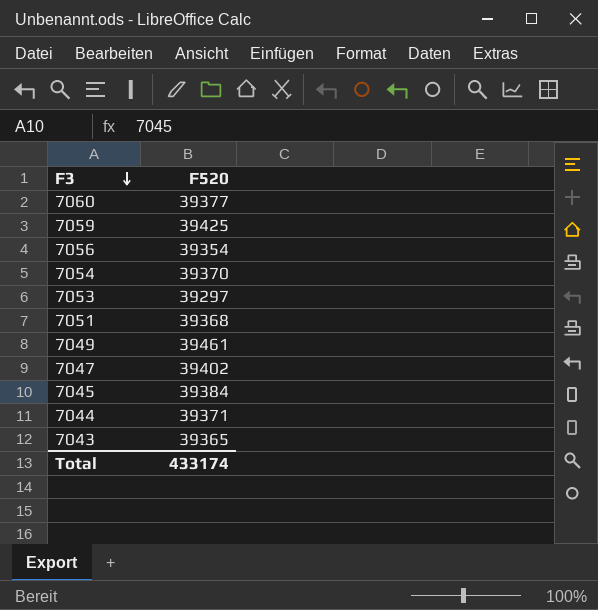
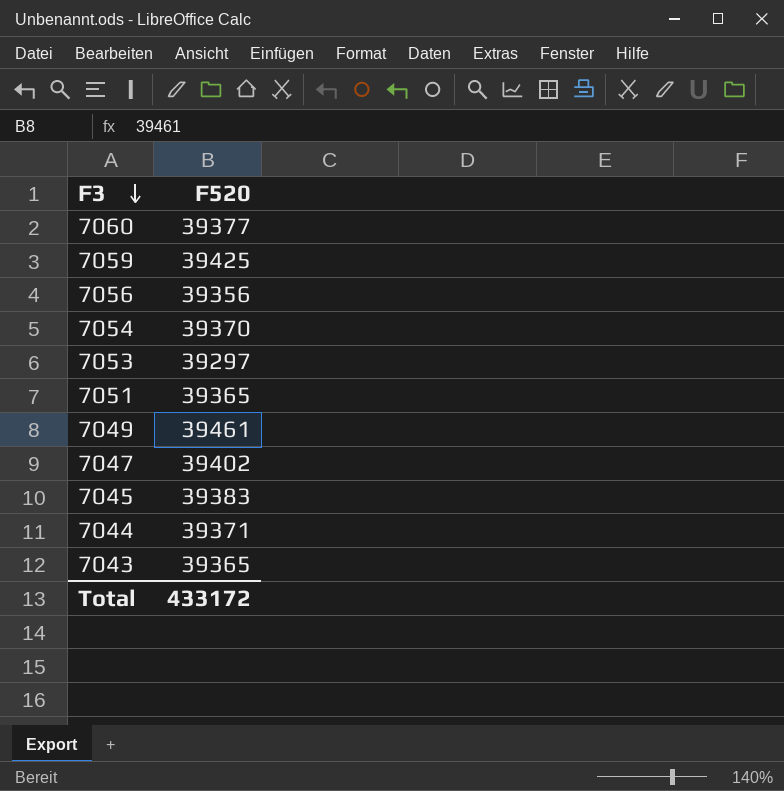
7056 | F520: 39354 -> 39356
7051 | F520: 39368 -> 39365
7045 | F520: 39384 -> 39383
Total | F520: 433174 -> 433172

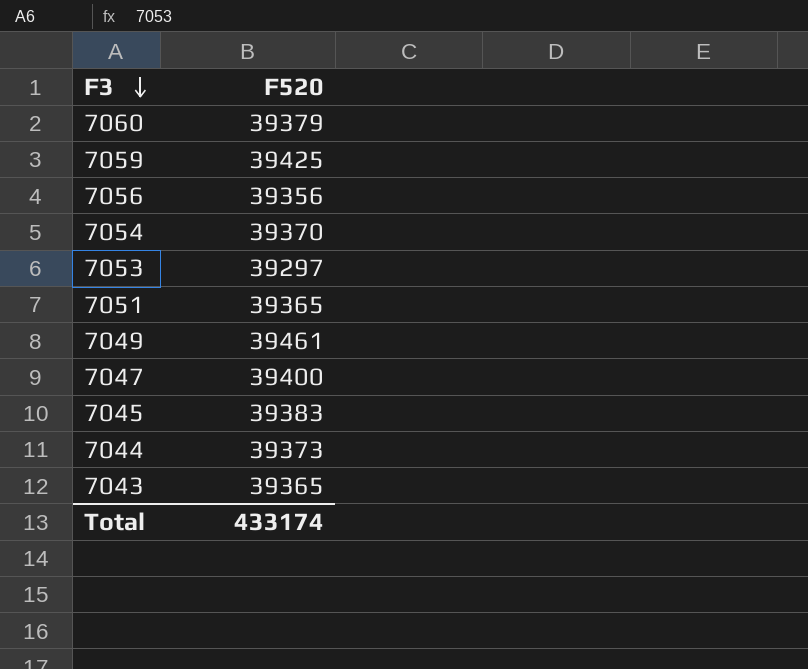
7060 | F520: 39377 -> 39379
7047 | F520: 39402 -> 39400
7044 | F520: 39371 -> 39373
Total | F520: 433172 -> 433174

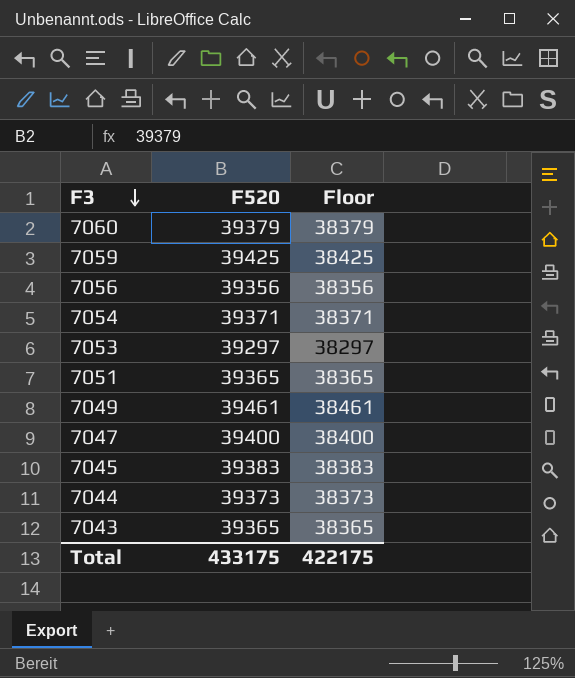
column Floor | formula: none -> [F520] - 1000
7054 | F520: 39370 -> 39371
Total | F520: 433174 -> 433175

